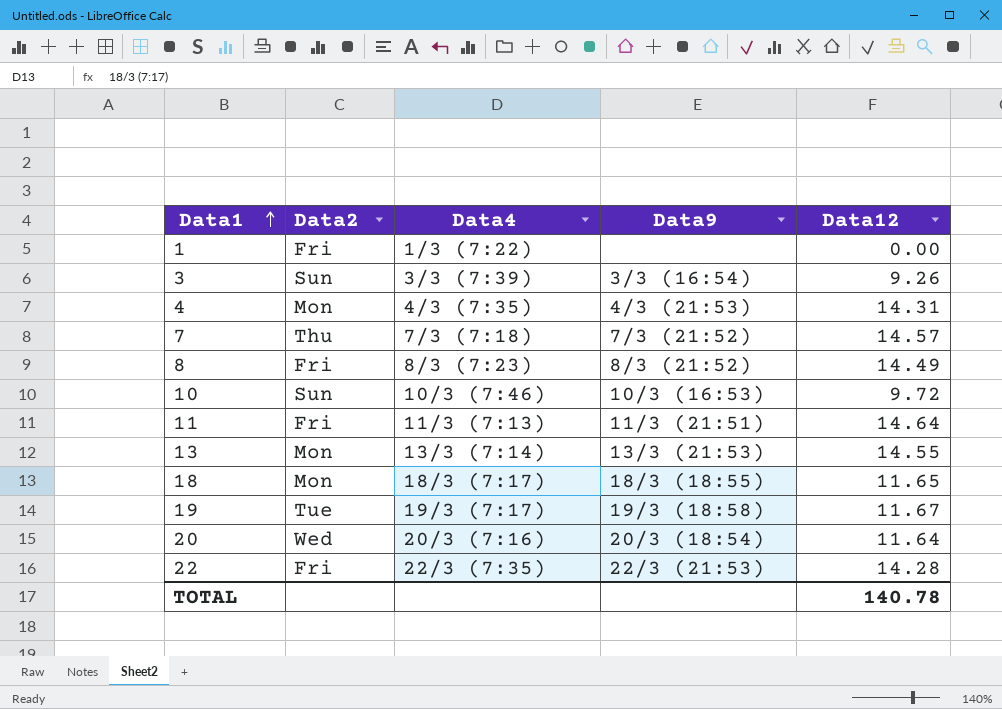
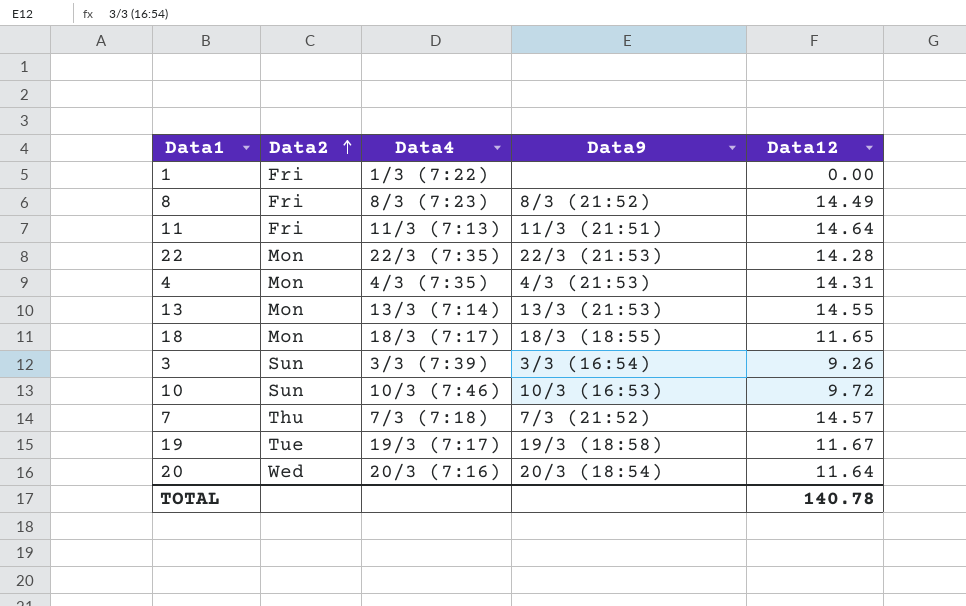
row order: Data1 ascending -> Data2 ascending
22 | Data2: Fri -> Mon

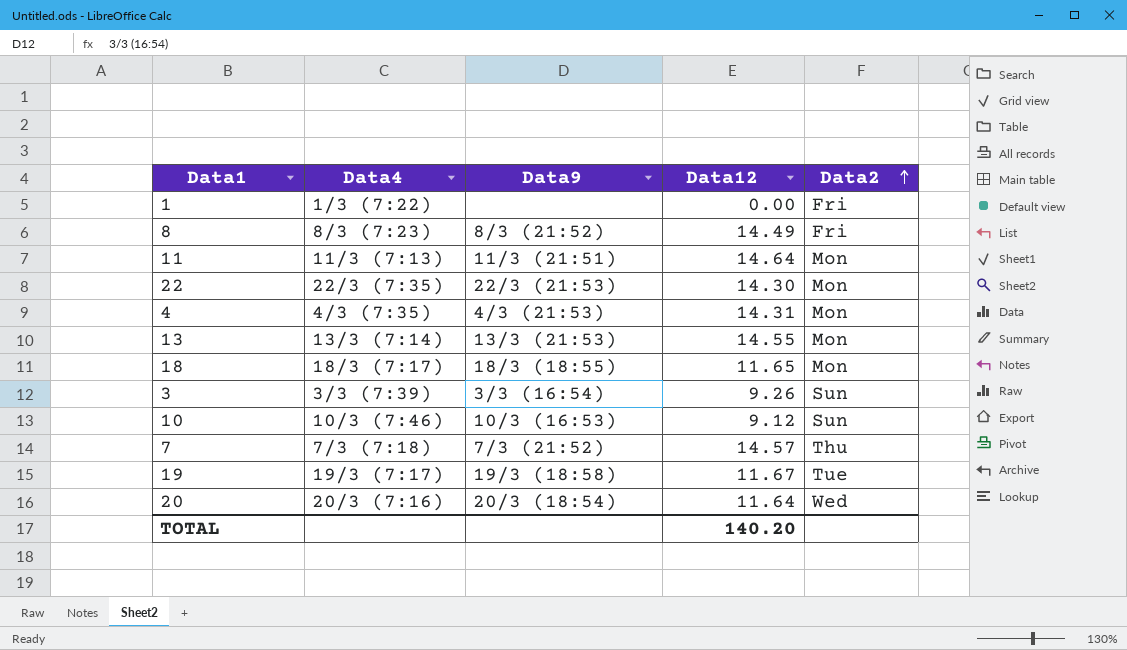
column Data2 | position: 2 -> 5
11 | Data2: Fri -> Mon
22 | Data12: 14.28 -> 14.30
10 | Data12: 9.72 -> 9.12
TOTAL | Data12: 140.78 -> 140.20

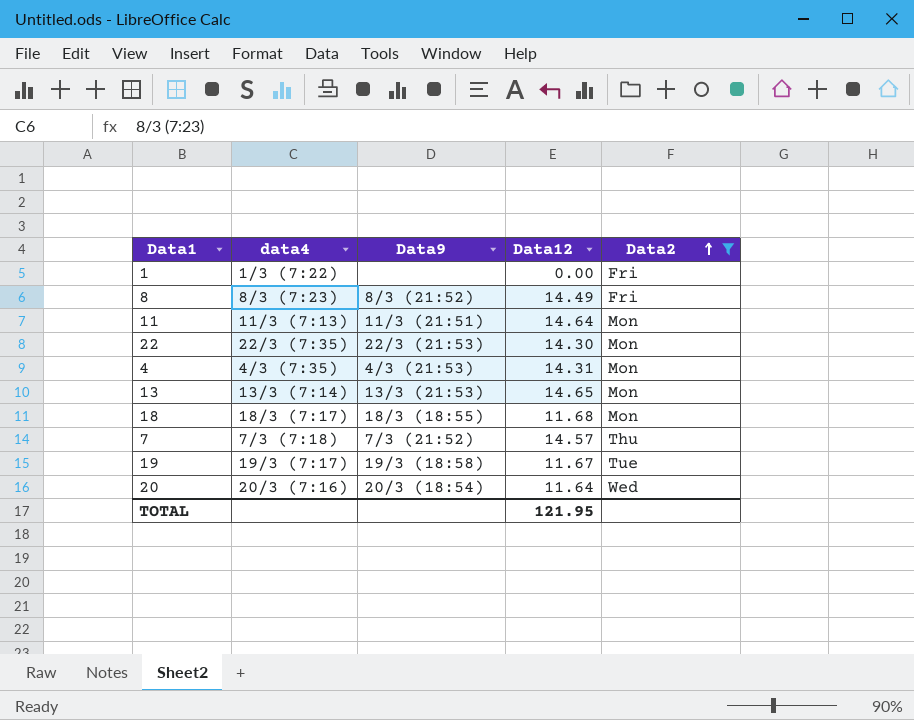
filter: none -> Data2 != Sun
column name: Data4 -> data4
13 | Data12: 14.55 -> 14.65
18 | Data12: 11.65 -> 11.68
TOTAL | Data12: 140.20 -> 121.95

